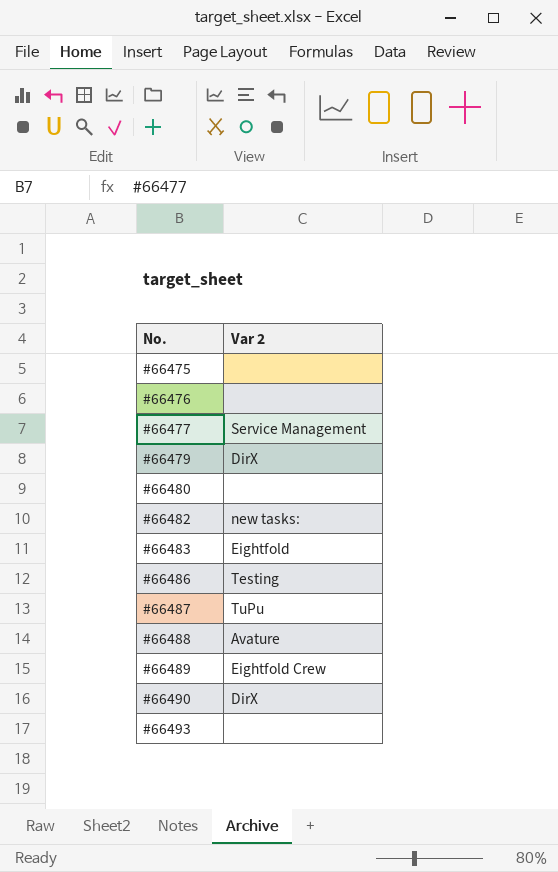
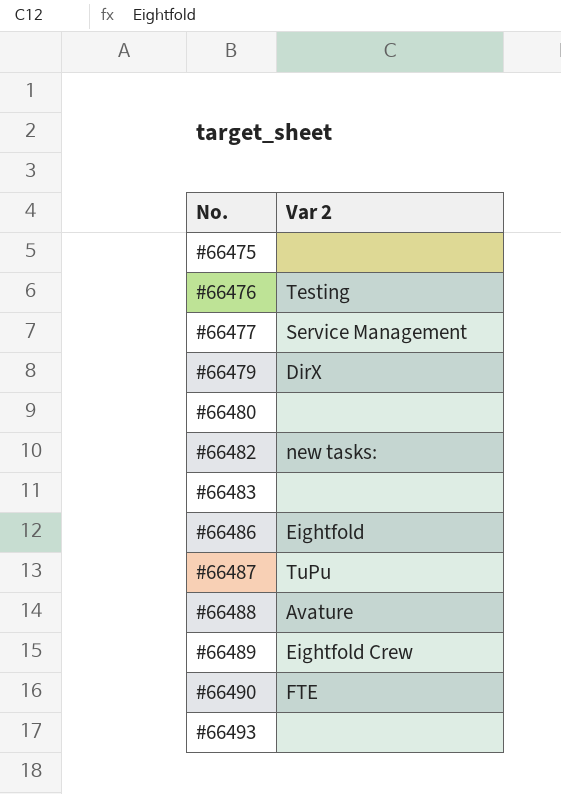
#66476 | Var 2: none -> Testing
#66483 | Var 2: Eightfold -> none
#66486 | Var 2: Testing -> Eightfold
#66490 | Var 2: DirX -> FTE

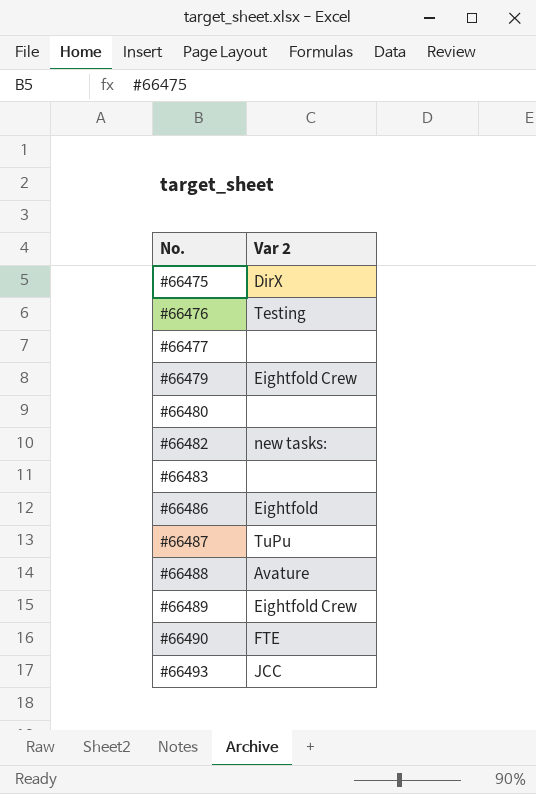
#66475 | Var 2: none -> DirX
#66477 | Var 2: Service Management -> none
#66479 | Var 2: DirX -> Eightfold Crew
#66493 | Var 2: none -> JCC

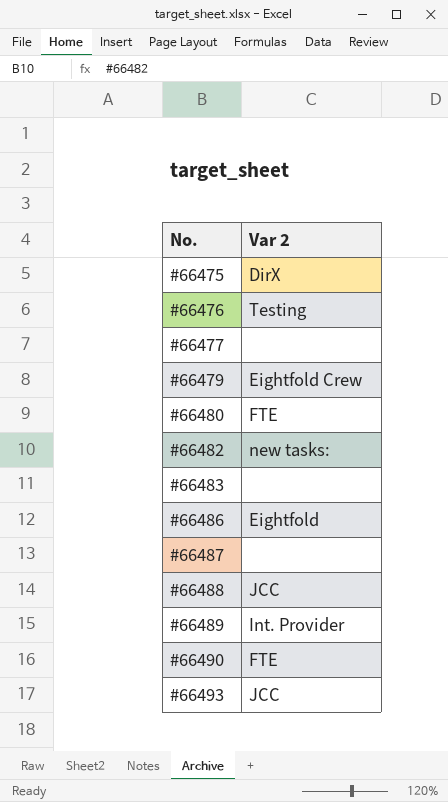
#66480 | Var 2: none -> FTE
#66487 | Var 2: TuPu -> none
#66488 | Var 2: Avature -> JCC
#66489 | Var 2: Eightfold Crew -> Int. Provider

